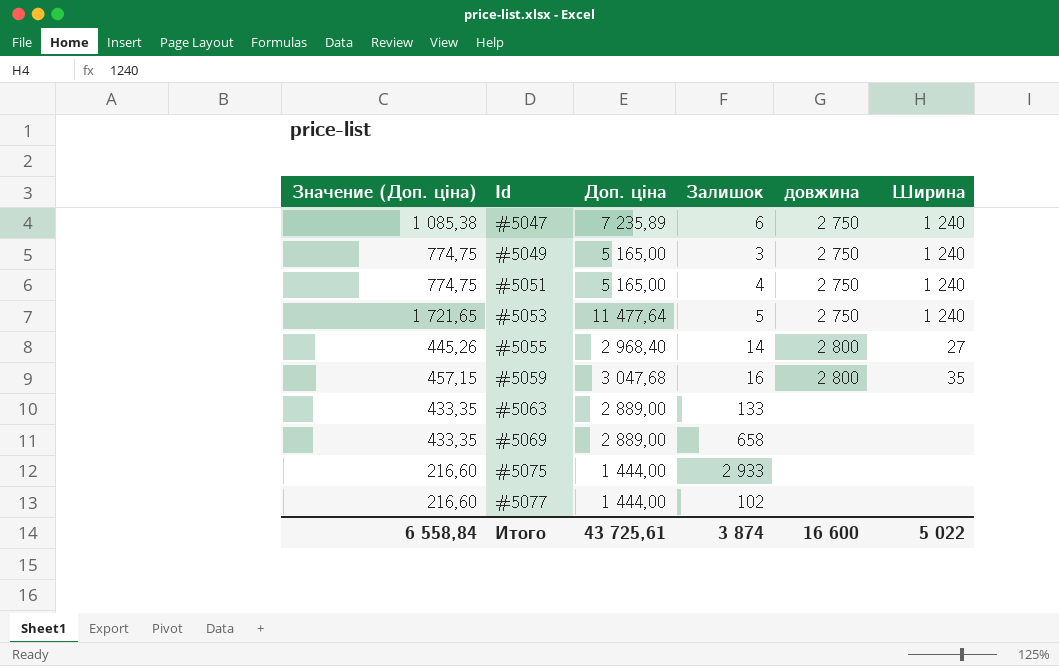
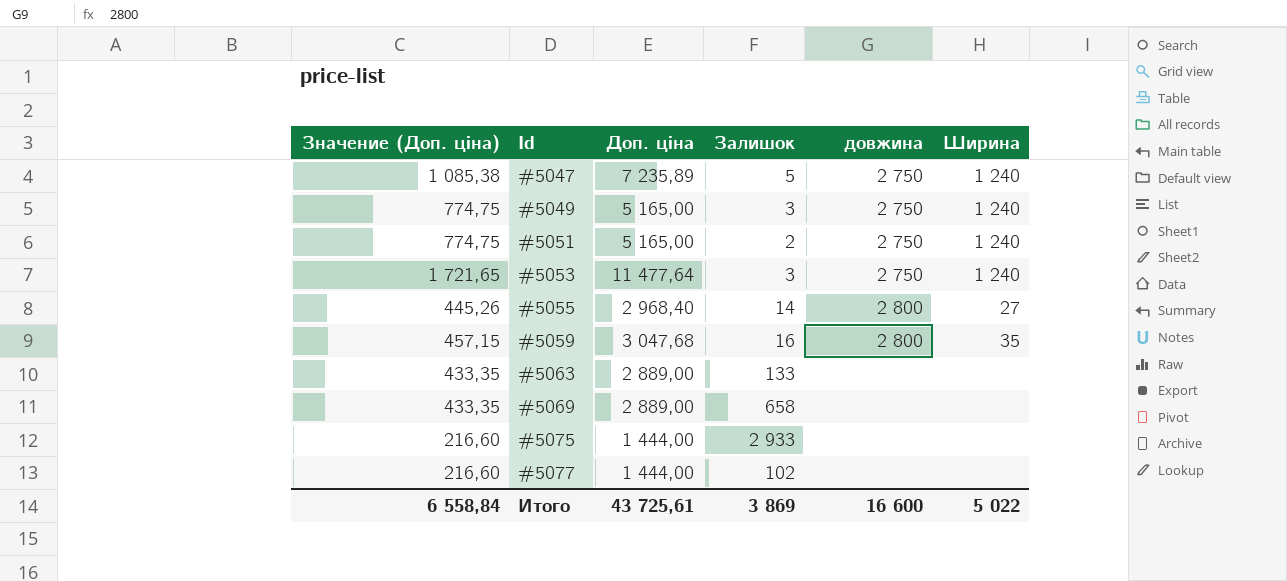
#5047 | Залишок: 6 -> 5
#5051 | Залишок: 4 -> 2
#5053 | Залишок: 5 -> 3
Итого | Залишок: 3 874 -> 3 869

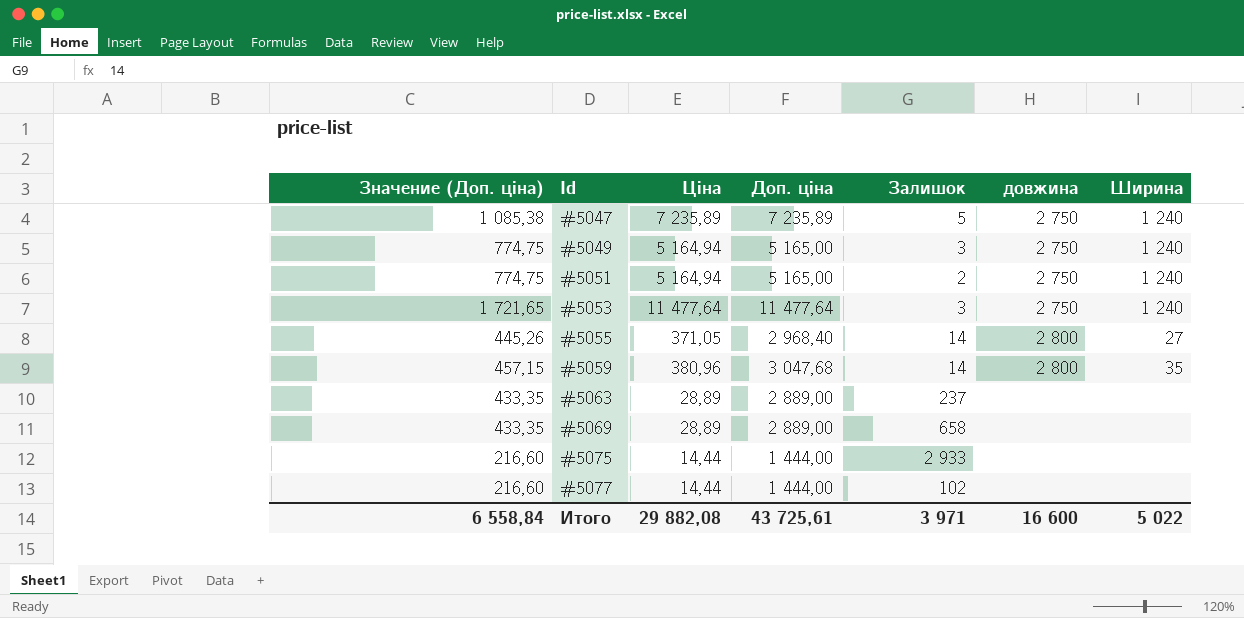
column Ціна | position: none -> 3
#5059 | Залишок: 16 -> 14
#5063 | Залишок: 133 -> 237
Итого | Залишок: 3 869 -> 3 971

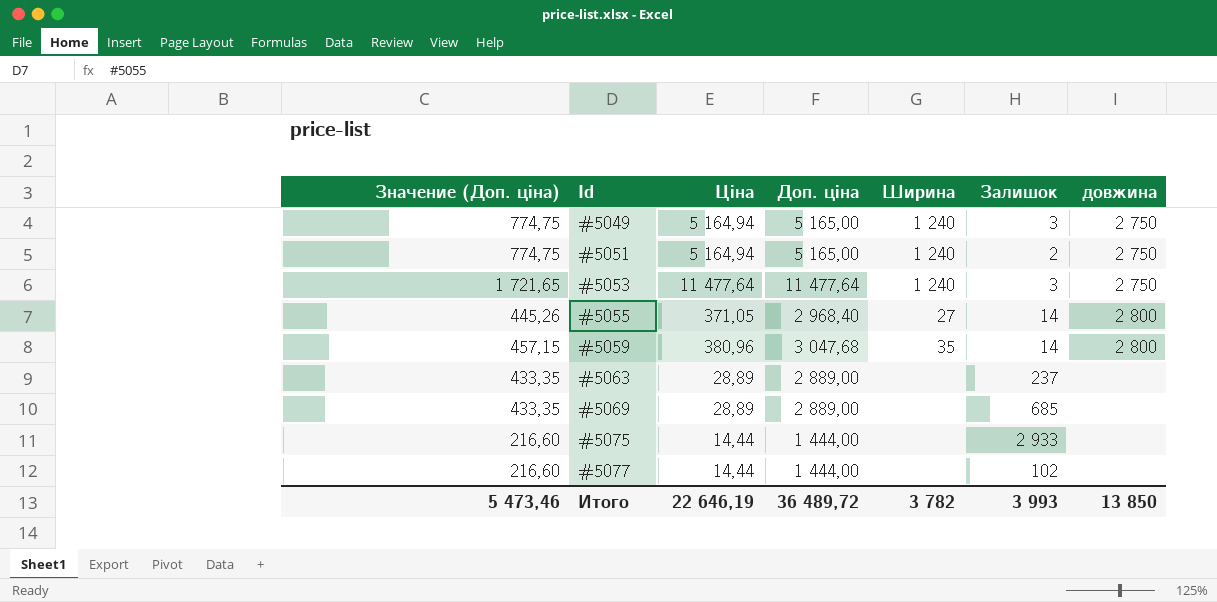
column Ширина | position: 7 -> 5
row #5047: 1 085,38 | 7 235,89 | 7 235,89 | 5 | 2 750 | 1 240 -> none
#5069 | Залишок: 658 -> 685
Итого | Значение (Доп. ціна): 6 558,84 -> 5 473,46
Итого | Ціна: 29 882,08 -> 22 646,19
Итого | Доп. ціна: 43 725,61 -> 36 489,72
Итого | Ширина: 5 022 -> 3 782
Итого | Залишок: 3 971 -> 3 993
Итого | довжина: 16 600 -> 13 850

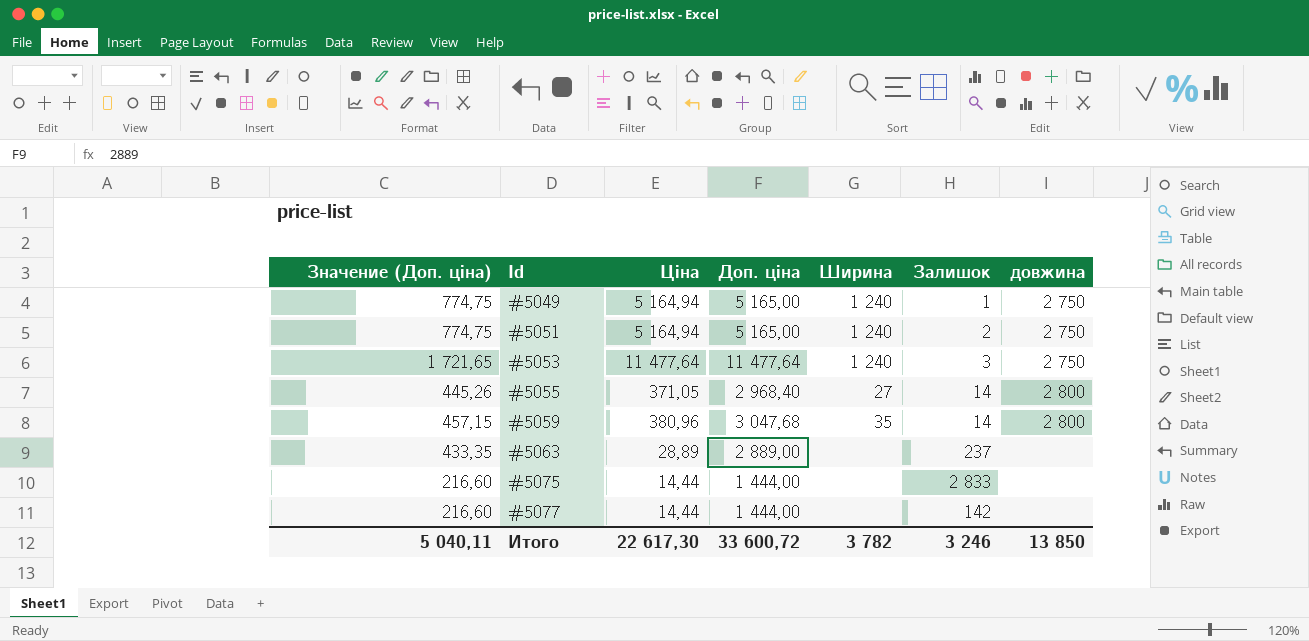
row #5069: 433,35 | 28,89 | 2 889,00 | none | 685 | none -> none
#5049 | Залишок: 3 -> 1
#5075 | Залишок: 2 933 -> 2 833
#5077 | Залишок: 102 -> 142
Итого | Значение (Доп. ціна): 5 473,46 -> 5 040,11
Итого | Ціна: 22 646,19 -> 22 617,30
Итого | Доп. ціна: 36 489,72 -> 33 600,72
Итого | Залишок: 3 993 -> 3 246

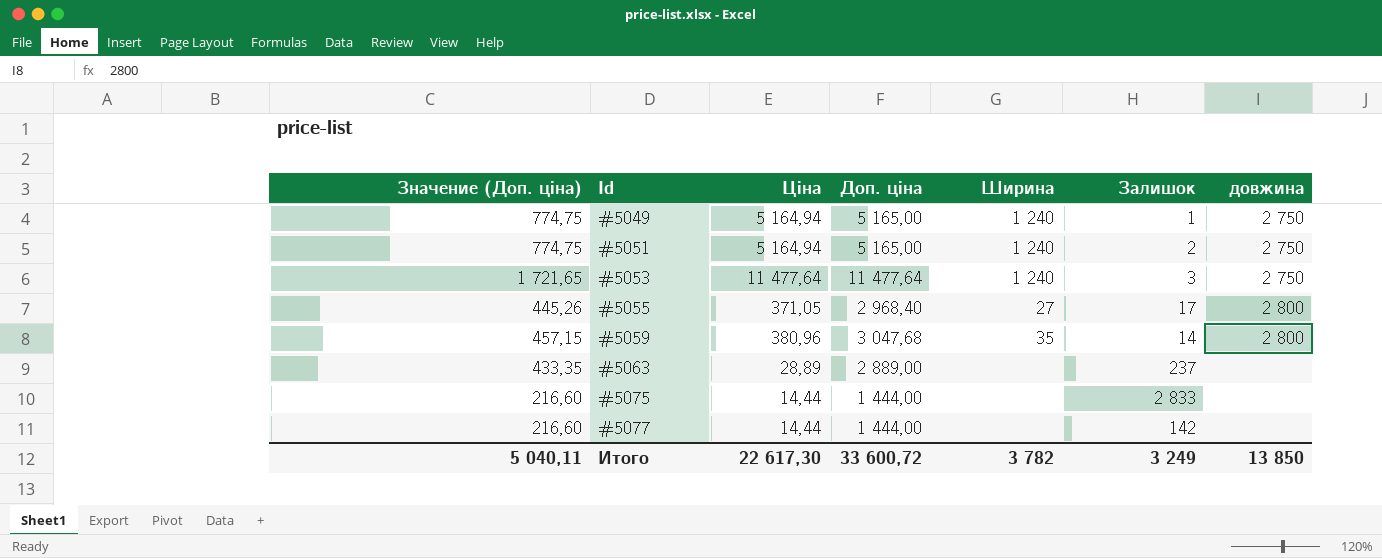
#5055 | Залишок: 14 -> 17
Итого | Залишок: 3 246 -> 3 249

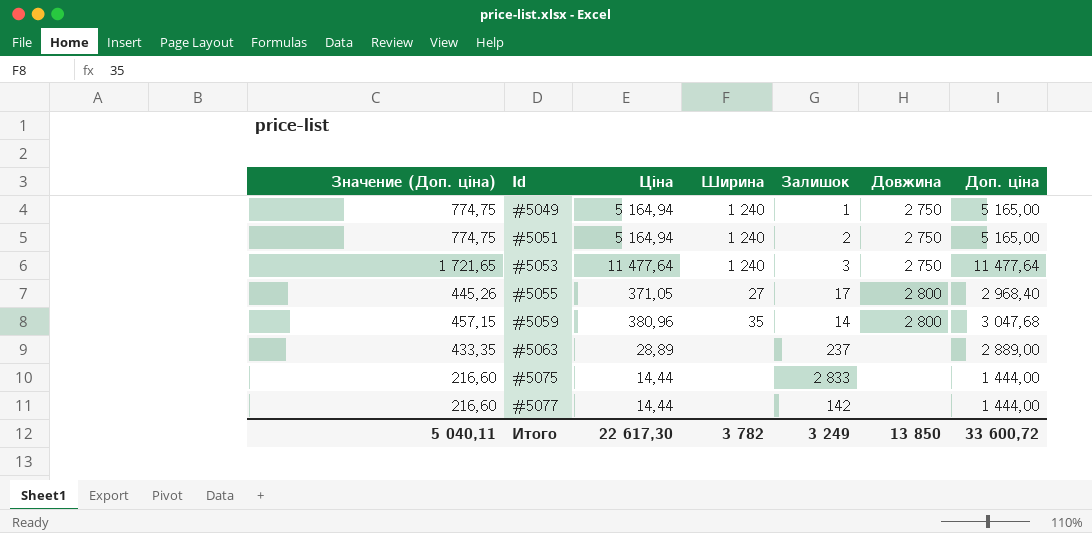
column name: довжина -> Довжина
column Доп. ціна | position: 4 -> 7

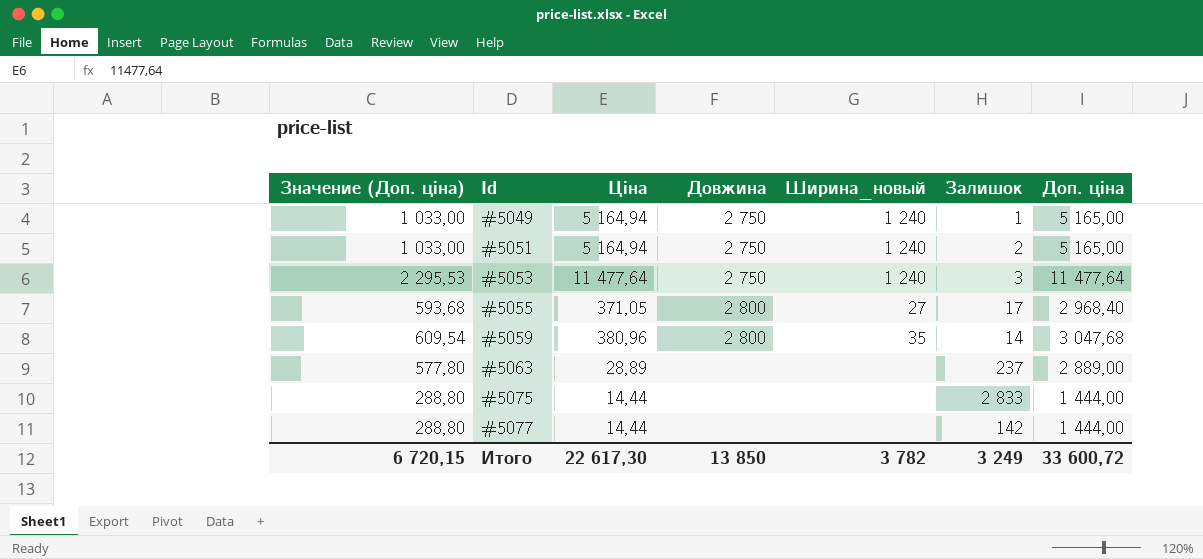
column Значение (Доп. ціна) | formula: [Доп. ціна] * 0,15 -> [Доп. ціна] * 0,2
column Довжина | position: 6 -> 4
column name: Ширина -> Ширина_новый
Итого | Значение (Доп. ціна): 5 040,11 -> 6 720,15

